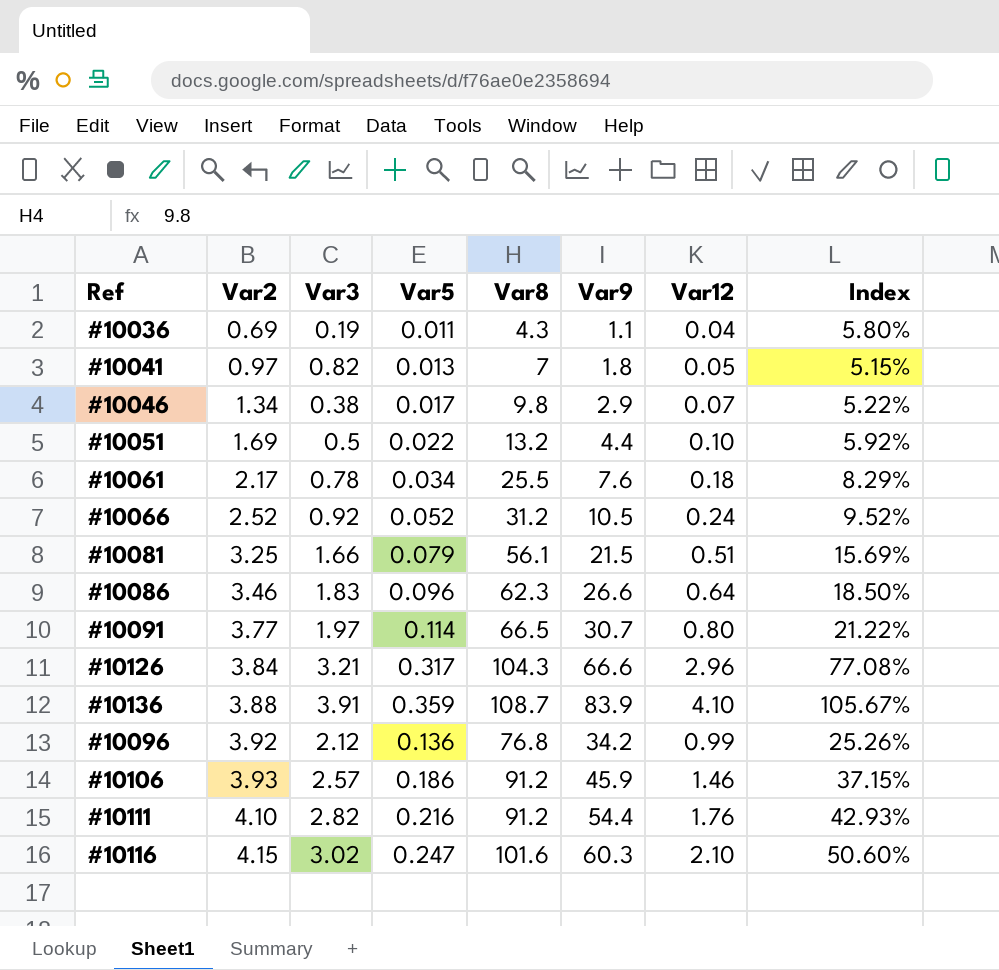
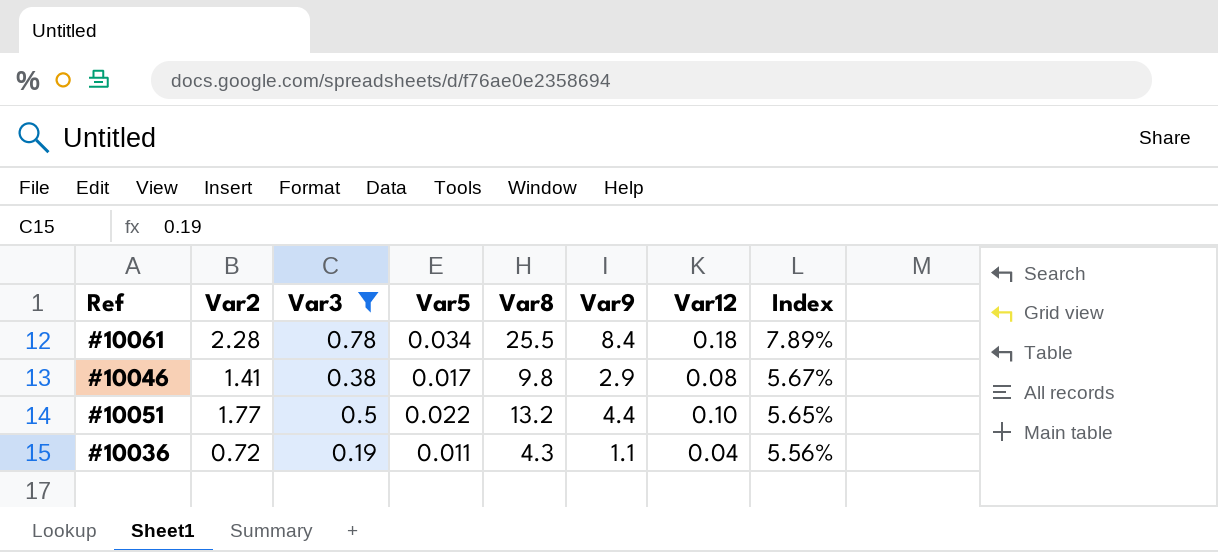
filter: none -> Var3 <= 0.78
row order: Var2 ascending -> Index descending
#10061 | Var2: 2.17 -> 2.28
#10061 | Var9: 7.6 -> 8.4
#10061 | Index: 8.29% -> 7.89%
#10046 | Var2: 1.34 -> 1.41
#10046 | Var12: 0.07 -> 0.08
#10046 | Index: 5.22% -> 5.67%
#10051 | Var2: 1.69 -> 1.77
#10051 | Index: 5.92% -> 5.65%
#10036 | Var2: 0.69 -> 0.72
#10036 | Index: 5.80% -> 5.56%

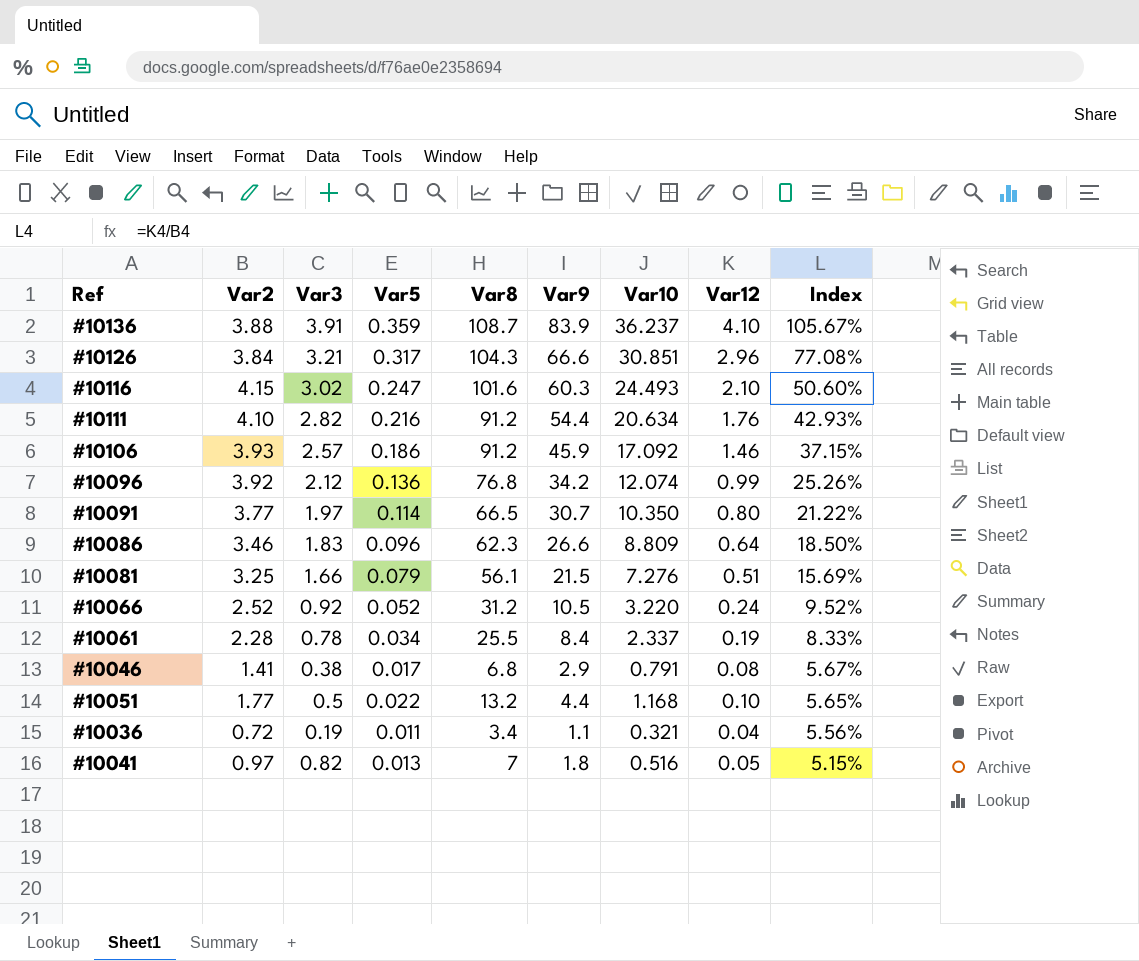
filter: Var3 <= 0.78 -> none
column Var10 | position: none -> 7
#10061 | Var12: 0.18 -> 0.19
#10061 | Index: 7.89% -> 8.33%
#10046 | Var8: 9.8 -> 6.8
#10036 | Var8: 4.3 -> 3.4

